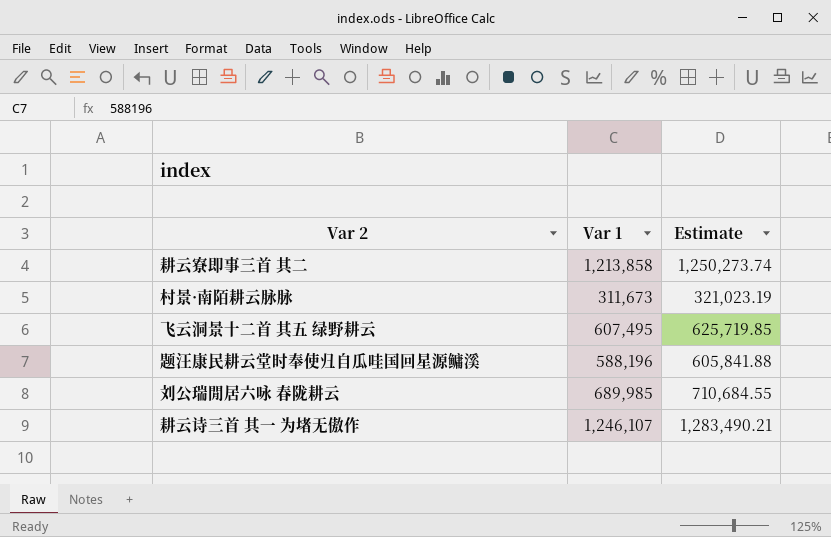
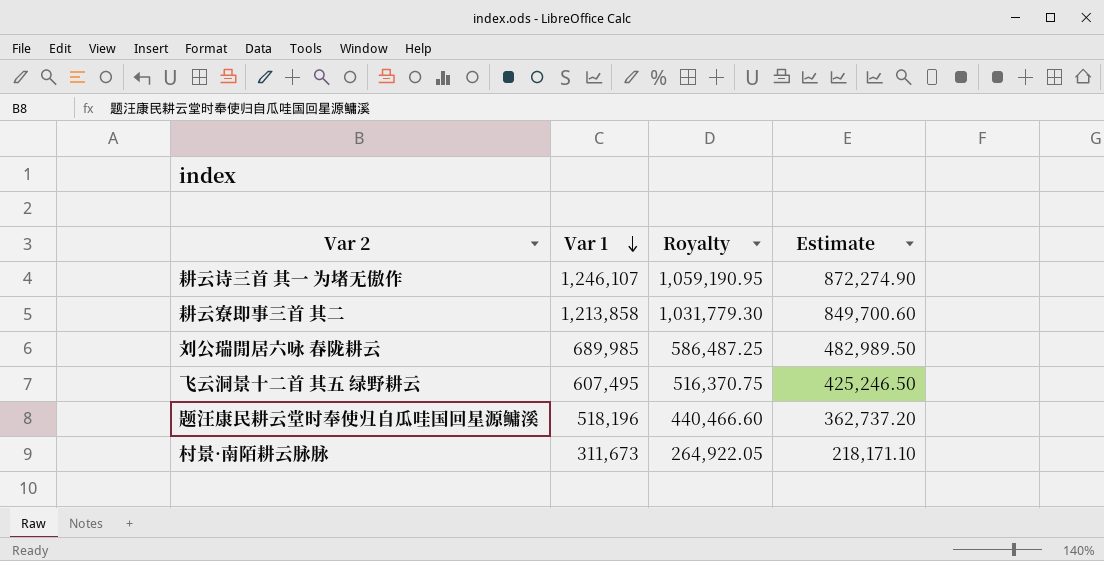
row order: none -> Var 1 descending
column Royalty | formula: none -> [Var 1] * 0.85
column Estimate | formula: [Var 1] * 1.03 -> [Var 1] * 0.7
题汪康民耕云堂时奉使归自瓜哇国回星源鳙溪 | Var 1: 588,196 -> 518,196

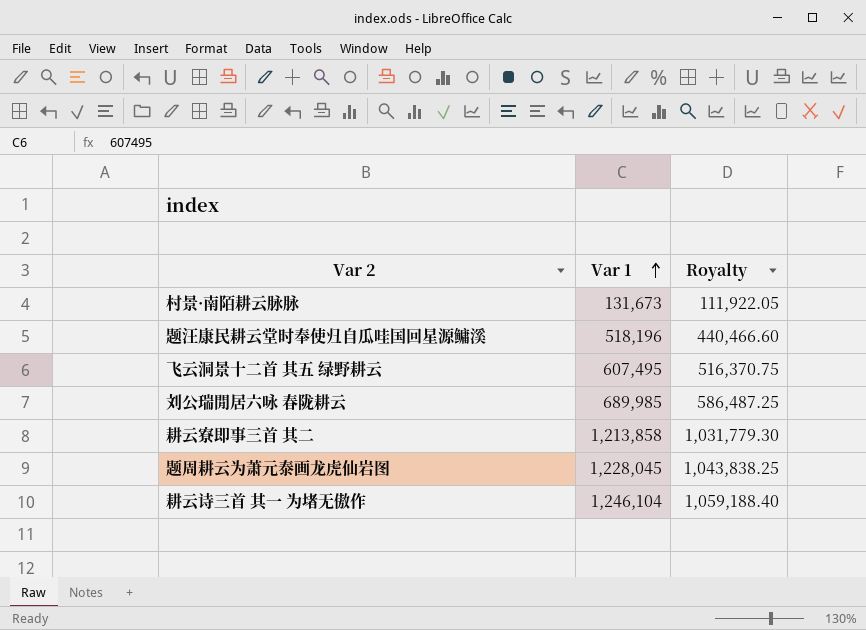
row order: Var 1 descending -> Var 1 ascending
column Estimate | formula: [Var 1] * 0.7 -> none
村景·南陌耕云脉脉 | Var 1: 311,673 -> 131,673
村景·南陌耕云脉脉 | Royalty: 264,922.05 -> 111,922.05
row 题周耕云为萧元泰画龙虎仙岩图: none -> 1,228,045 | 1,043,838.25
耕云诗三首 其一 为堵无傲作 | Var 1: 1,246,107 -> 1,246,104
耕云诗三首 其一 为堵无傲作 | Royalty: 1,059,190.95 -> 1,059,188.40

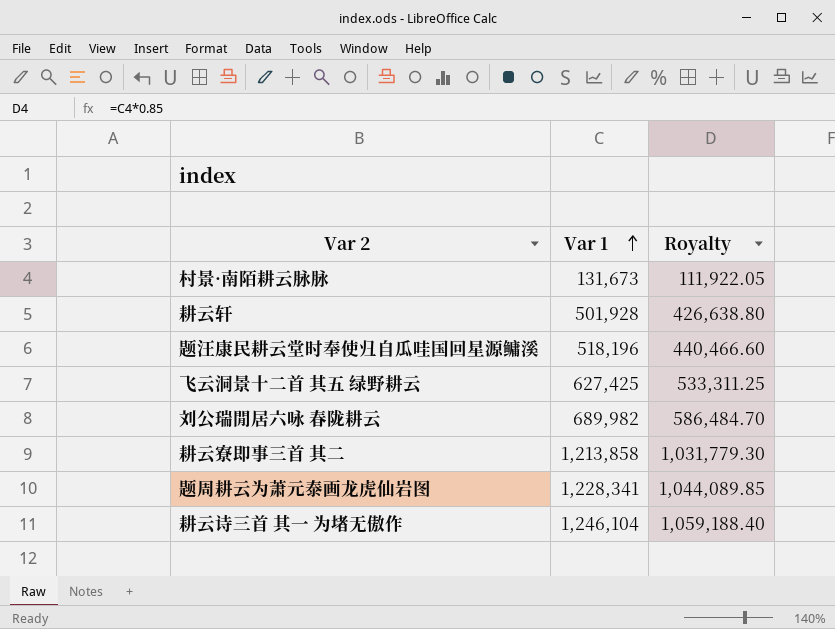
row 耕云轩: none -> 501,928 | 426,638.80
飞云洞景十二首 其五 绿野耕云 | Var 1: 607,495 -> 627,425
飞云洞景十二首 其五 绿野耕云 | Royalty: 516,370.75 -> 533,311.25
刘公瑞閒居六咏 春陇耕云 | Var 1: 689,985 -> 689,982
刘公瑞閒居六咏 春陇耕云 | Royalty: 586,487.25 -> 586,484.70
题周耕云为萧元泰画龙虎仙岩图 | Var 1: 1,228,045 -> 1,228,341
题周耕云为萧元泰画龙虎仙岩图 | Royalty: 1,043,838.25 -> 1,044,089.85

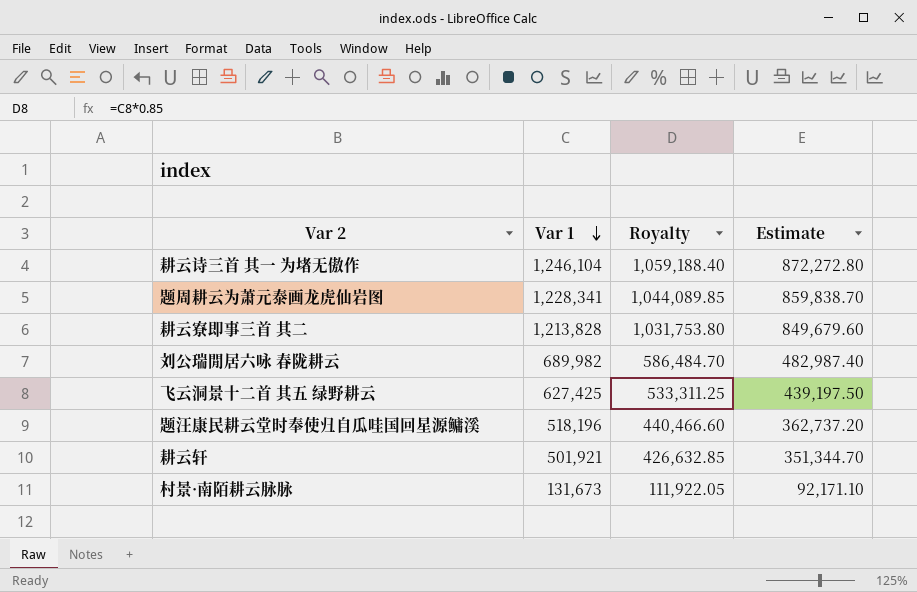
row order: Var 1 ascending -> Var 1 descending
column Estimate | formula: none -> [Var 1] * 0.7
耕云寮即事三首 其二 | Var 1: 1,213,858 -> 1,213,828
耕云寮即事三首 其二 | Royalty: 1,031,779.30 -> 1,031,753.80
耕云轩 | Var 1: 501,928 -> 501,921
耕云轩 | Royalty: 426,638.80 -> 426,632.85

